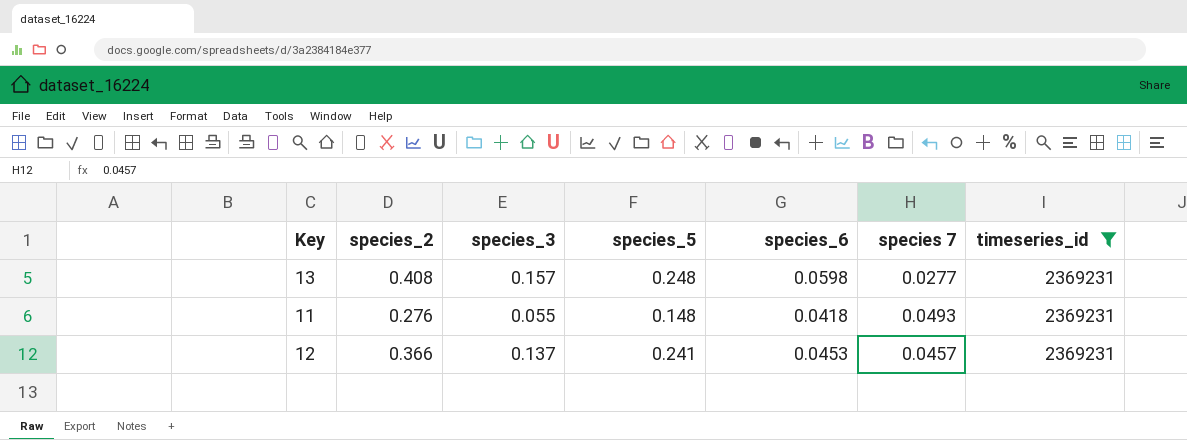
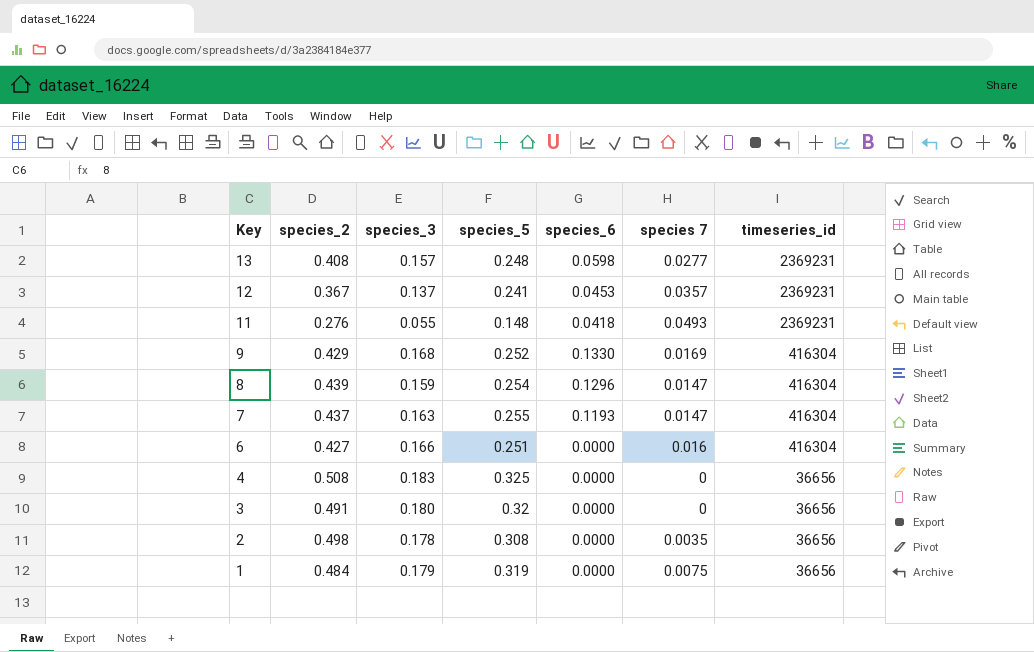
filter: timeseries_id = 2369231 -> none
row order: none -> Key descending
12 | species_2: 0.366 -> 0.367
12 | species 7: 0.0457 -> 0.0357

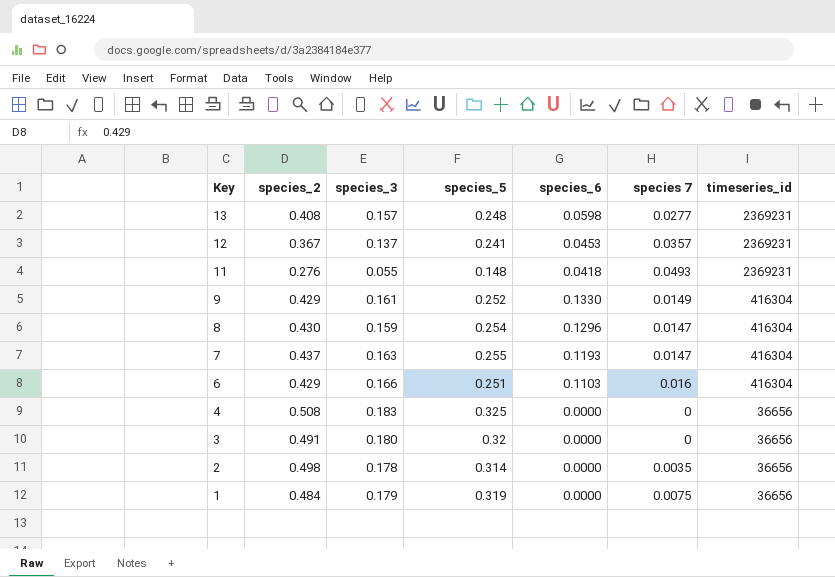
9 | species_3: 0.168 -> 0.161
9 | species 7: 0.0169 -> 0.0149
8 | species_2: 0.439 -> 0.430
6 | species_2: 0.427 -> 0.429
6 | species_6: 0.0000 -> 0.1103
2 | species_5: 0.308 -> 0.314

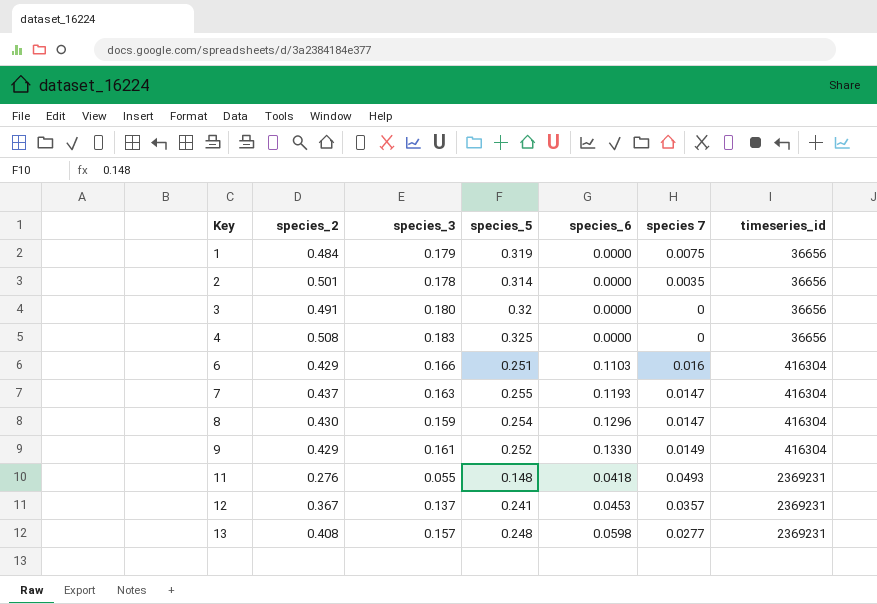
row order: Key descending -> Key ascending
2 | species_2: 0.498 -> 0.501

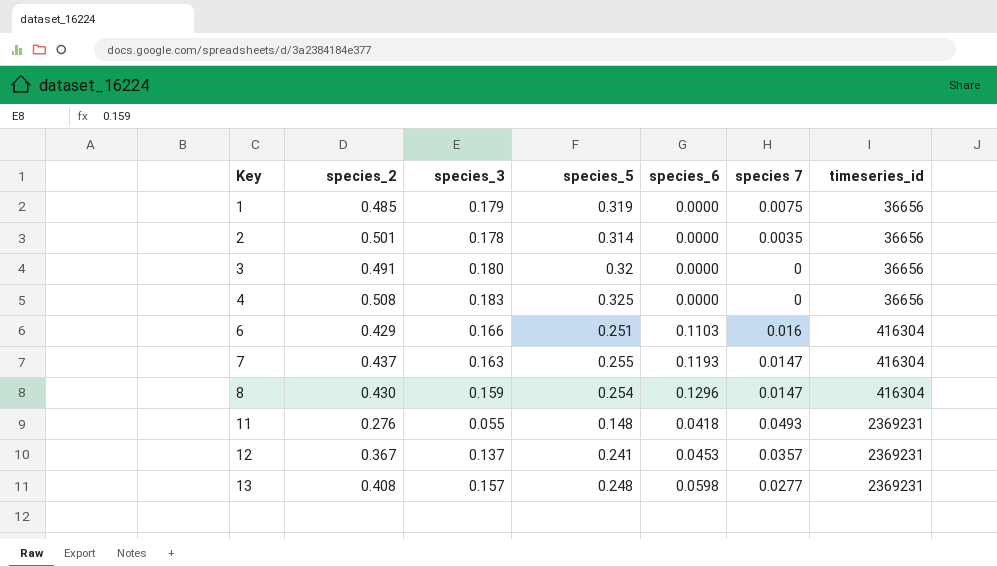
row 9: 0.429 | 0.161 | 0.252 | 0.1330 | 0.0149 | 416304 -> none
1 | species_2: 0.484 -> 0.485

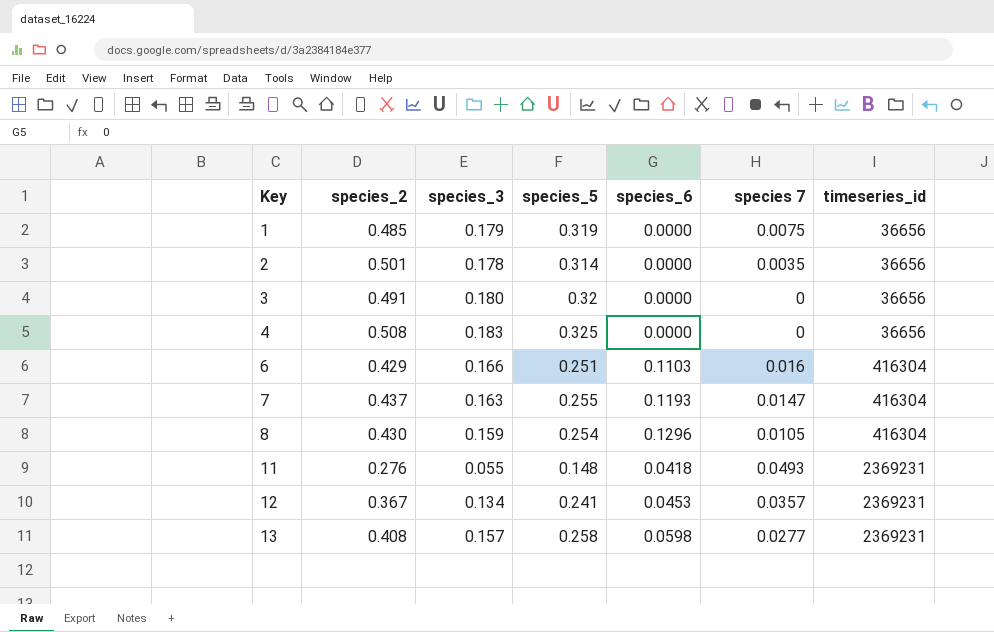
8 | species 7: 0.0147 -> 0.0105
12 | species_3: 0.137 -> 0.134
13 | species_5: 0.248 -> 0.258

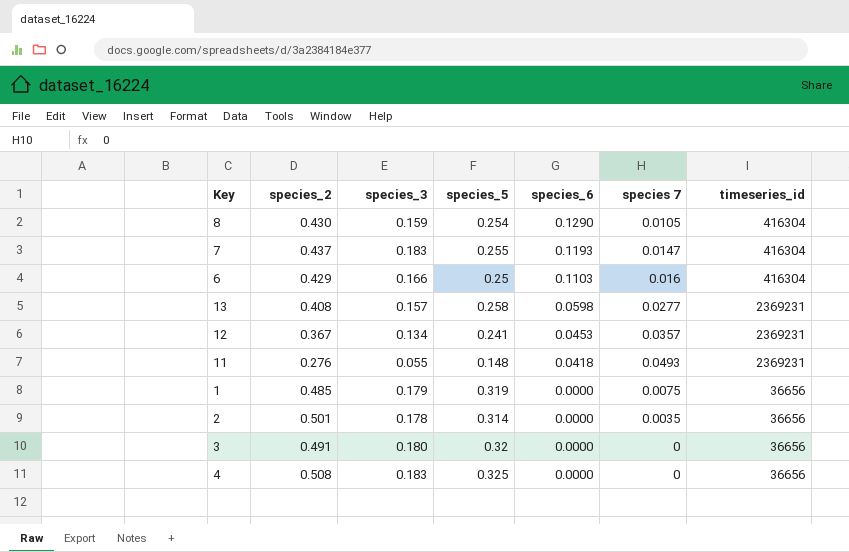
row order: Key ascending -> species_6 descending
8 | species_6: 0.1296 -> 0.1290
7 | species_3: 0.163 -> 0.183
6 | species_5: 0.251 -> 0.25

